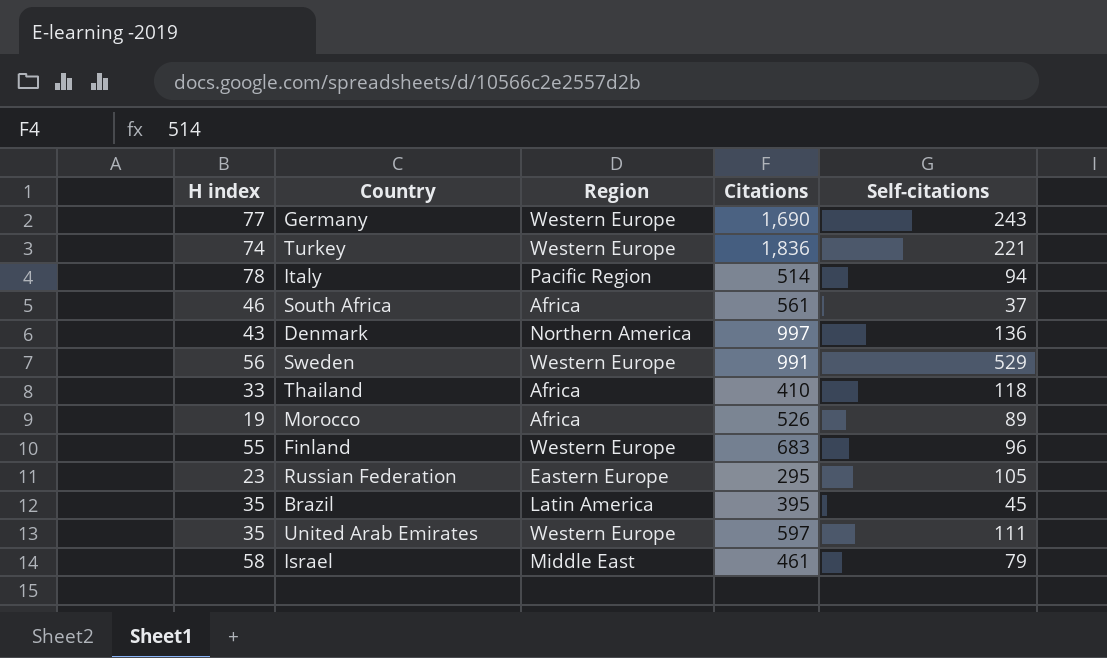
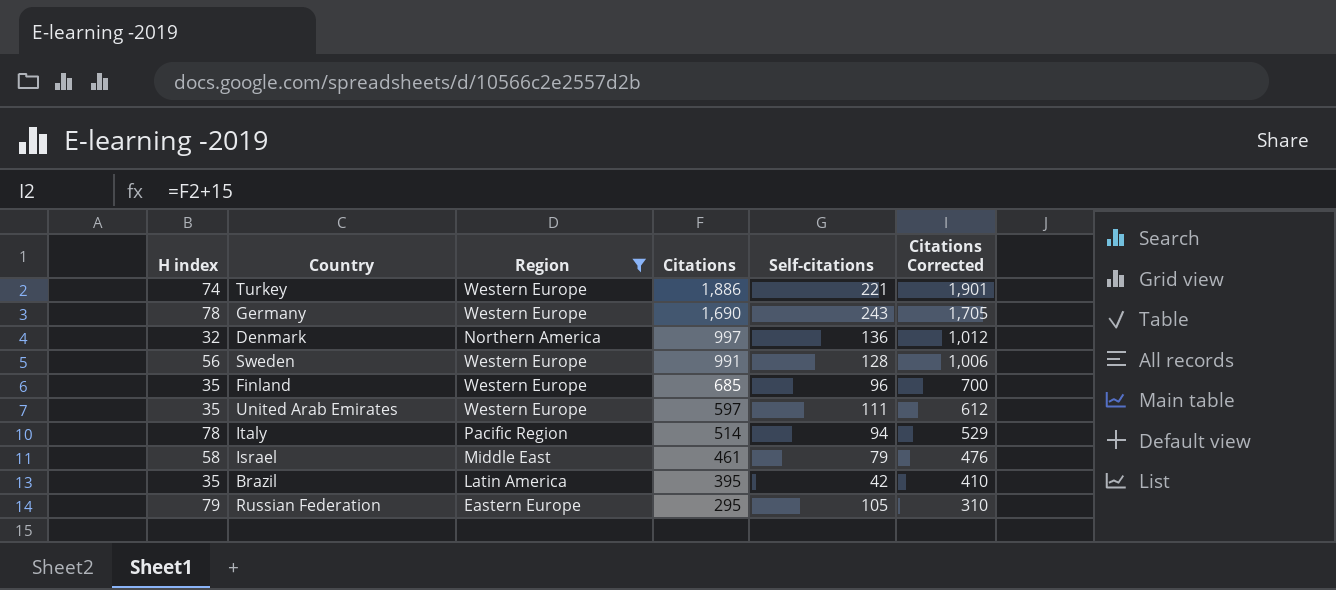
filter: none -> Region != Africa
row order: none -> Citations descending
column Citations Corrected | formula: none -> [Citations] + 15
Turkey | Citations: 1,836 -> 1,886
Germany | H index: 77 -> 78
Denmark | H index: 43 -> 32
Sweden | Self-citations: 529 -> 128
Finland | H index: 55 -> 35
Finland | Citations: 683 -> 685
Brazil | Self-citations: 45 -> 42
Russian Federation | H index: 23 -> 79

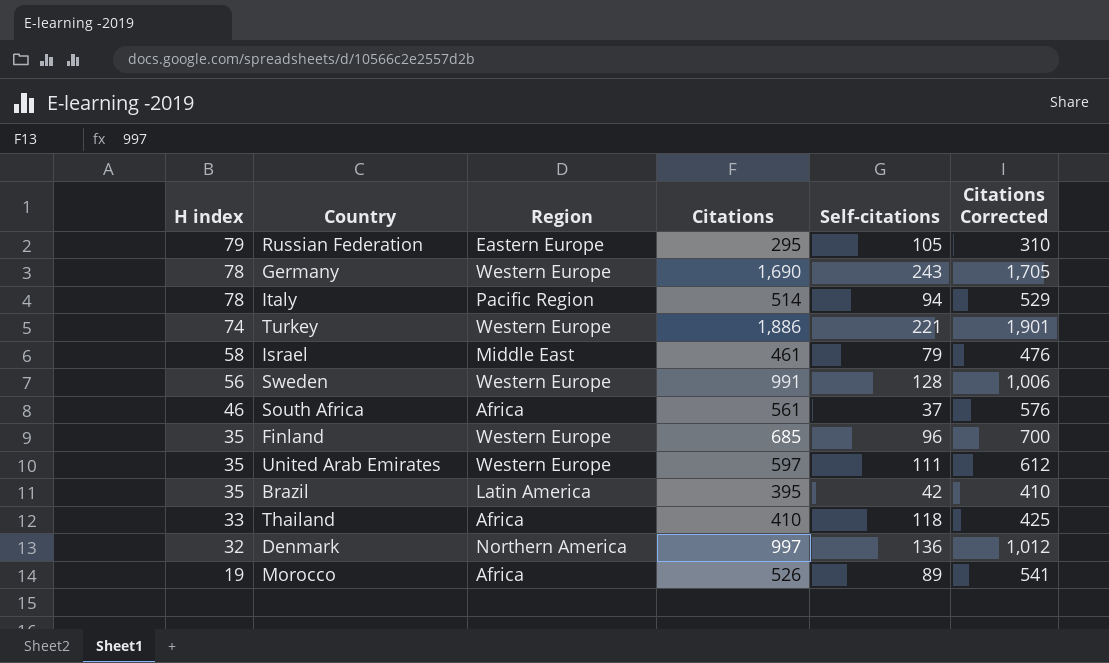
filter: Region != Africa -> none
row order: Citations descending -> H index descending

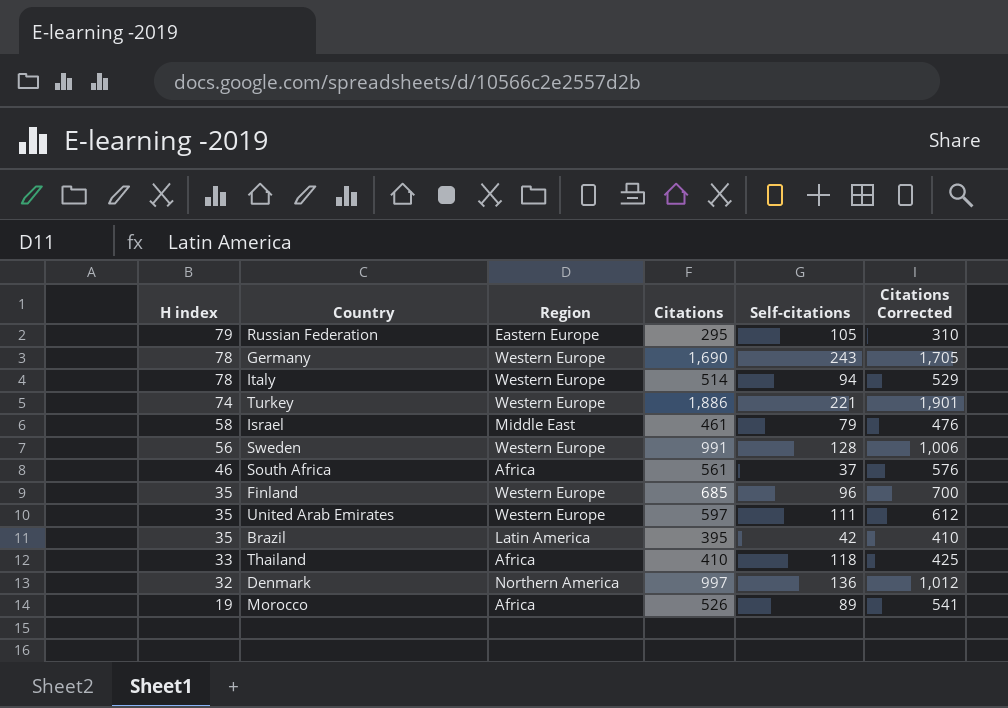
Italy | Region: Pacific Region -> Western Europe

